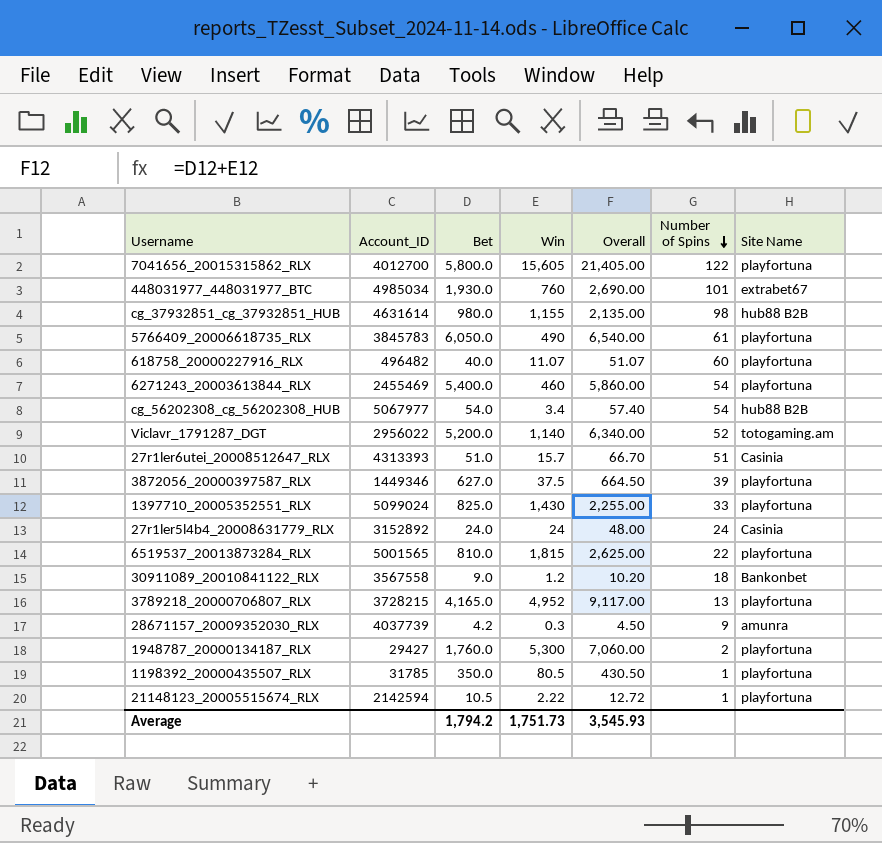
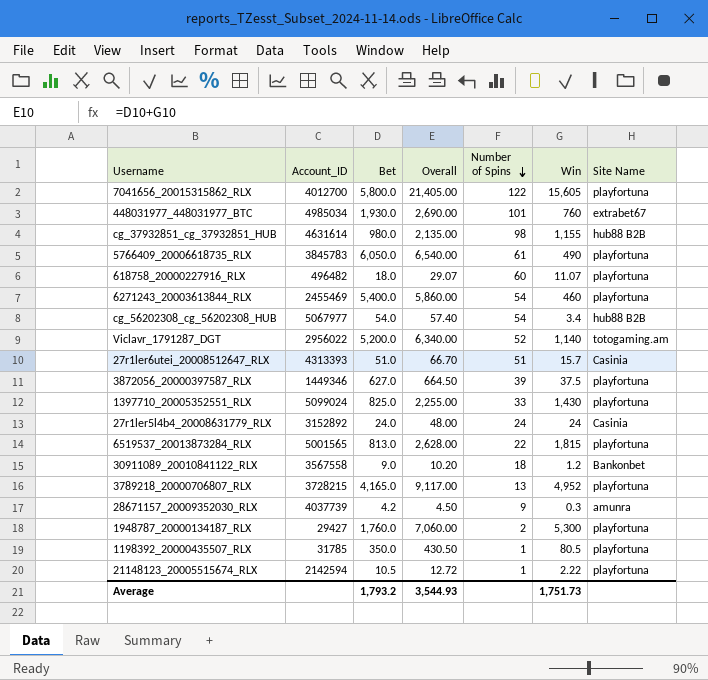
column Win | position: 4 -> 6
618758_20000227916_RLX | Bet: 40.0 -> 18.0
618758_20000227916_RLX | Overall: 51.07 -> 29.07
6519537_20013873284_RLX | Bet: 810.0 -> 813.0
6519537_20013873284_RLX | Overall: 2,625.00 -> 2,628.00
Average | Bet: 1,794.2 -> 1,793.2
Average | Overall: 3,545.93 -> 3,544.93

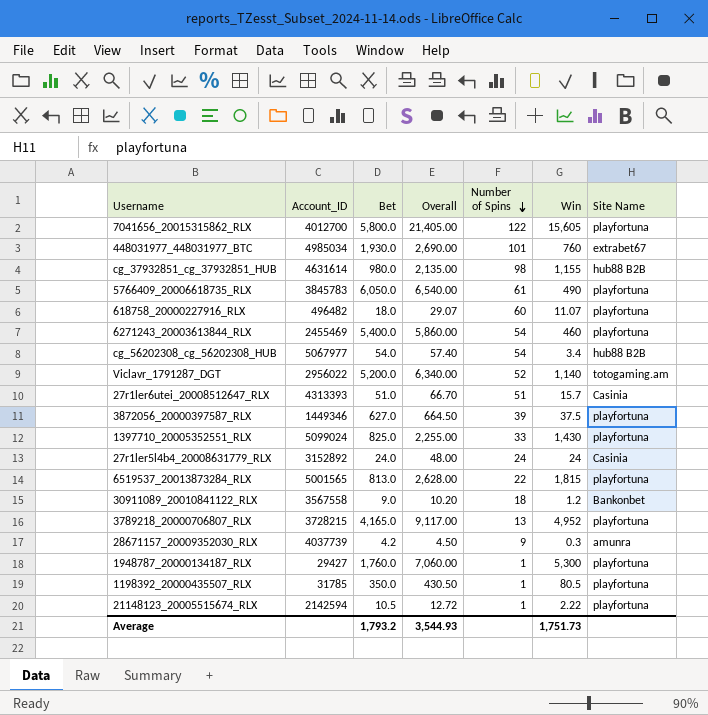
1948787_20000134187_RLX | Number of Spins: 2 -> 1

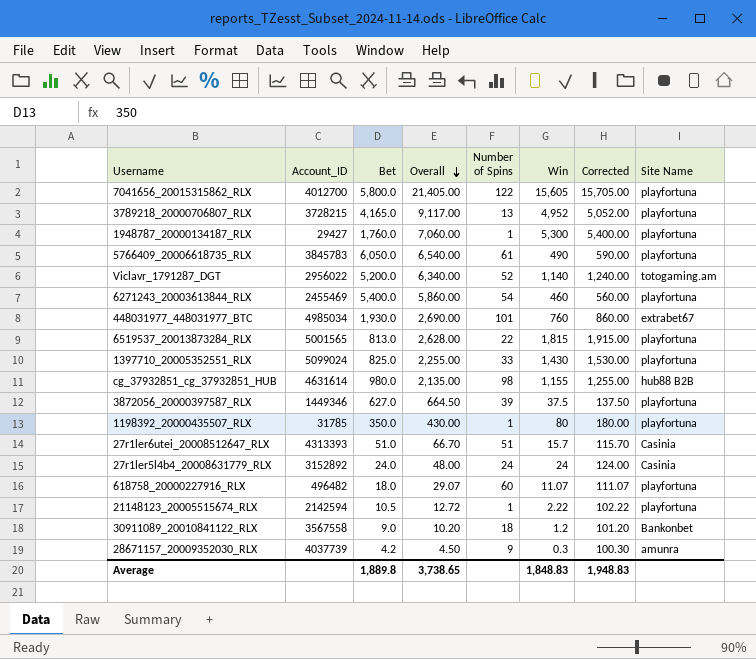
row order: Number of Spins descending -> Overall descending
column Corrected | formula: none -> [Win] + 100
row cg_56202308_cg_56202308_HUB: 5067977 | 54.0 | 57.40 | 54 | 3.4 | hub88 B2B -> none
1198392_20000435507_RLX | Overall: 430.50 -> 430.00
1198392_20000435507_RLX | Win: 80.5 -> 80
Average | Bet: 1,793.2 -> 1,889.8
Average | Overall: 3,544.93 -> 3,738.65
Average | Win: 1,751.73 -> 1,848.83

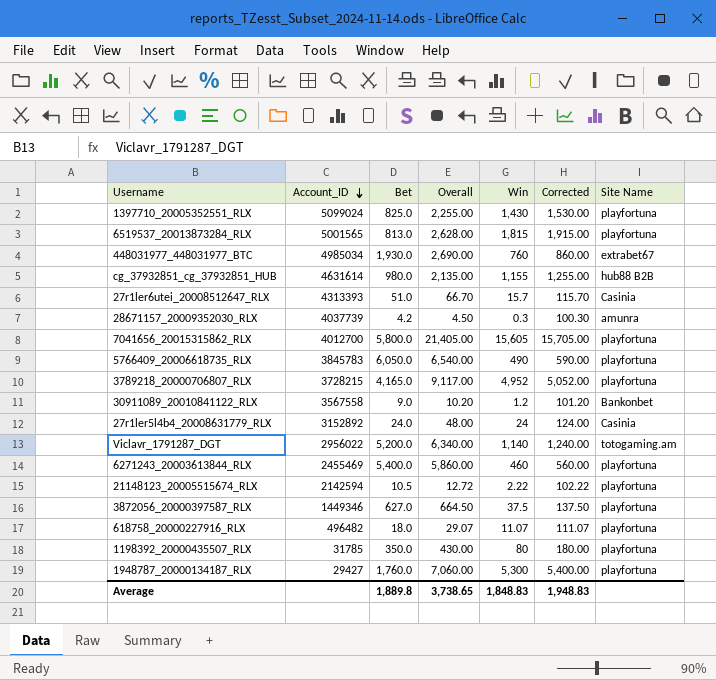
row order: Overall descending -> Account_ID descending
column Number of Spins | position: 5 -> none

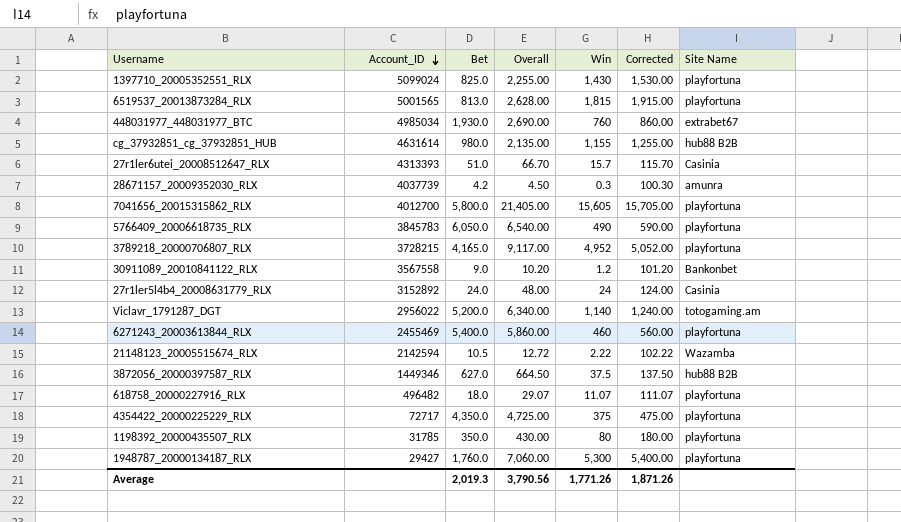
21148123_20005515674_RLX | Site Name: playfortuna -> Wazamba
3872056_20000397587_RLX | Site Name: playfortuna -> hub88 B2B
row 4354422_20000225229_RLX: none -> 72717 | 4,350.0 | 4,725.00 | 375 | 475.00 | playfortuna
Average | Bet: 1,889.8 -> 2,019.3
Average | Overall: 3,738.65 -> 3,790.56
Average | Win: 1,848.83 -> 1,771.26
Average | Corrected: 1,948.83 -> 1,871.26

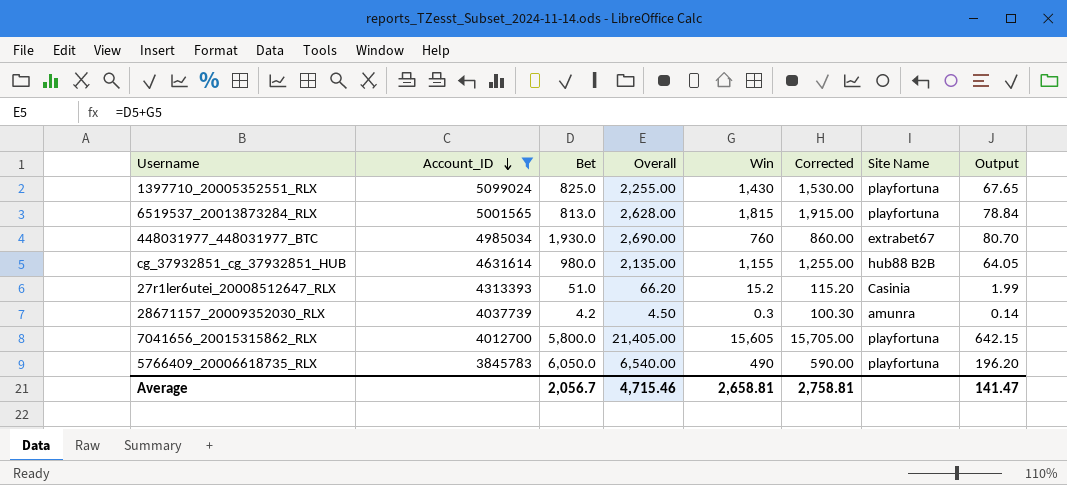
filter: none -> Account_ID >= 3845783
column Output | formula: none -> [Overall] * 0.03
27r1ler6utei_20008512647_RLX | Overall: 66.70 -> 66.20
27r1ler6utei_20008512647_RLX | Win: 15.7 -> 15.2
27r1ler6utei_20008512647_RLX | Corrected: 115.70 -> 115.20
Average | Bet: 2,019.3 -> 2,056.7
Average | Overall: 3,790.56 -> 4,715.46
Average | Win: 1,771.26 -> 2,658.81
Average | Corrected: 1,871.26 -> 2,758.81

